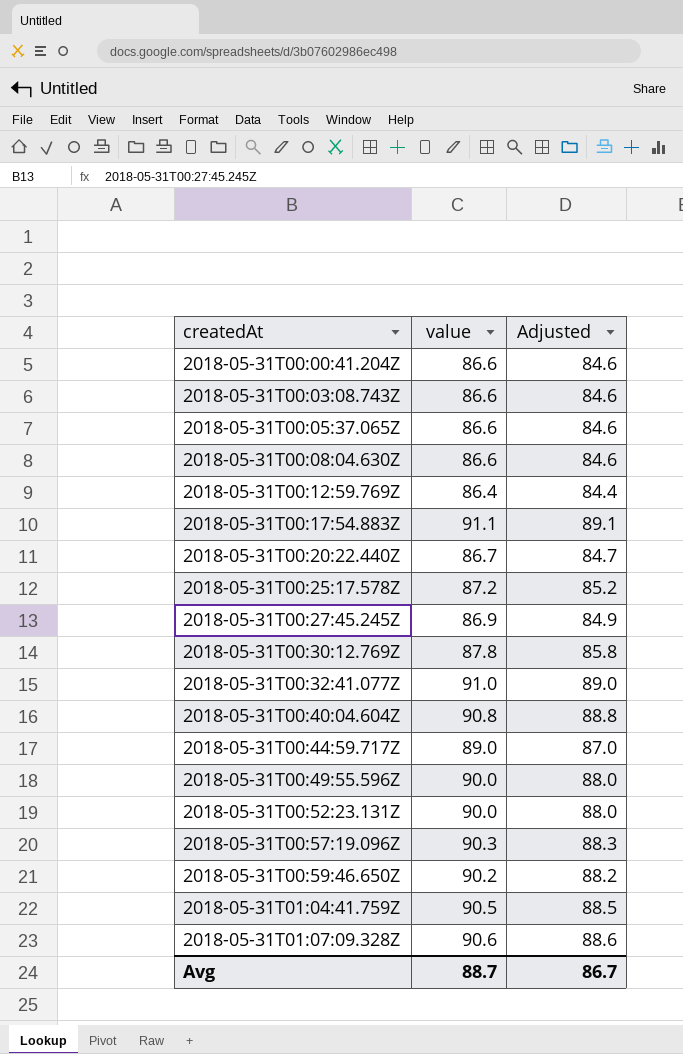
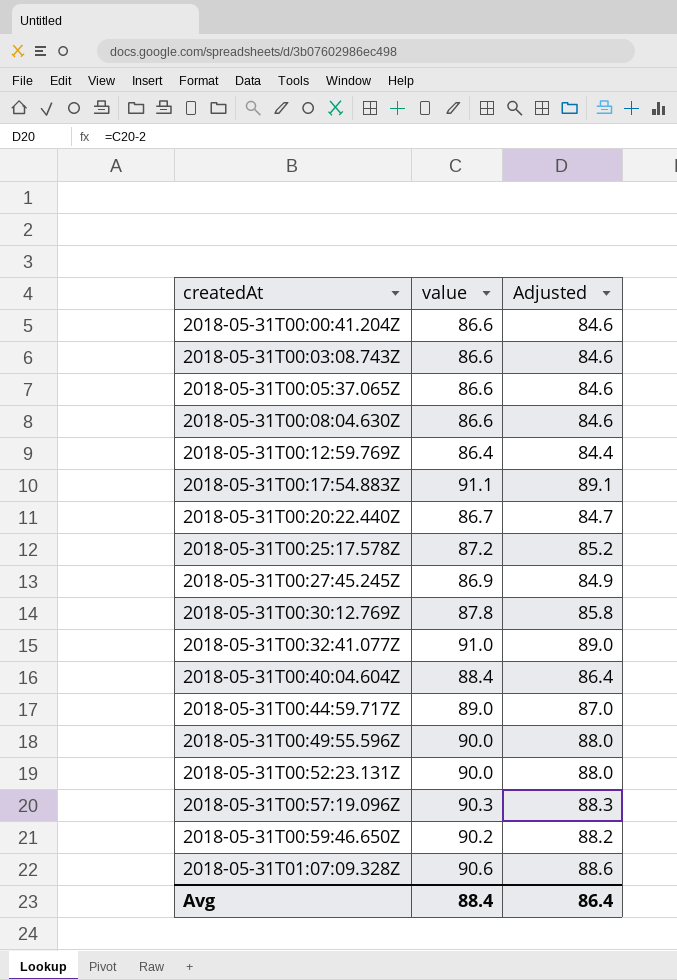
row 2018-05-31T01:04:41.759Z: 90.5 | 88.5 -> none
2018-05-31T00:40:04.604Z | value: 90.8 -> 88.4
2018-05-31T00:40:04.604Z | Adjusted: 88.8 -> 86.4
Avg | value: 88.7 -> 88.4
Avg | Adjusted: 86.7 -> 86.4

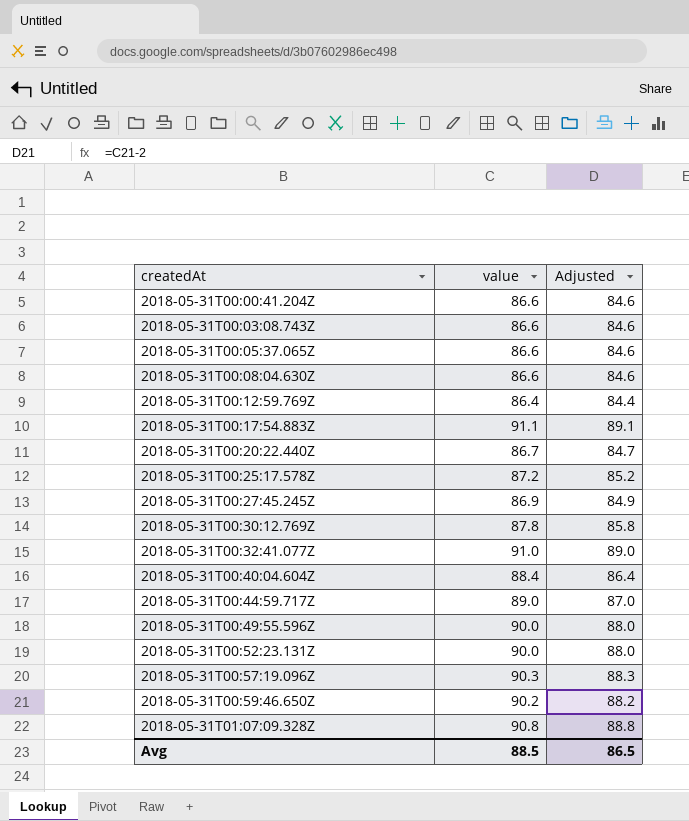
2018-05-31T01:07:09.328Z | value: 90.6 -> 90.8
2018-05-31T01:07:09.328Z | Adjusted: 88.6 -> 88.8
Avg | value: 88.4 -> 88.5
Avg | Adjusted: 86.4 -> 86.5

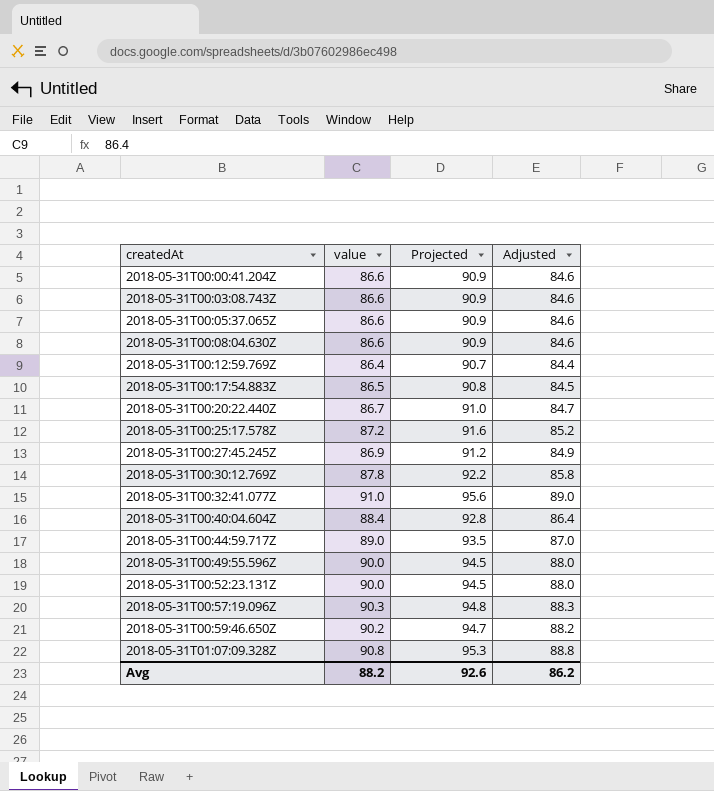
column Projected | formula: none -> [value] * 1.05
2018-05-31T00:17:54.883Z | value: 91.1 -> 86.5
2018-05-31T00:17:54.883Z | Adjusted: 89.1 -> 84.5
Avg | value: 88.5 -> 88.2
Avg | Adjusted: 86.5 -> 86.2

